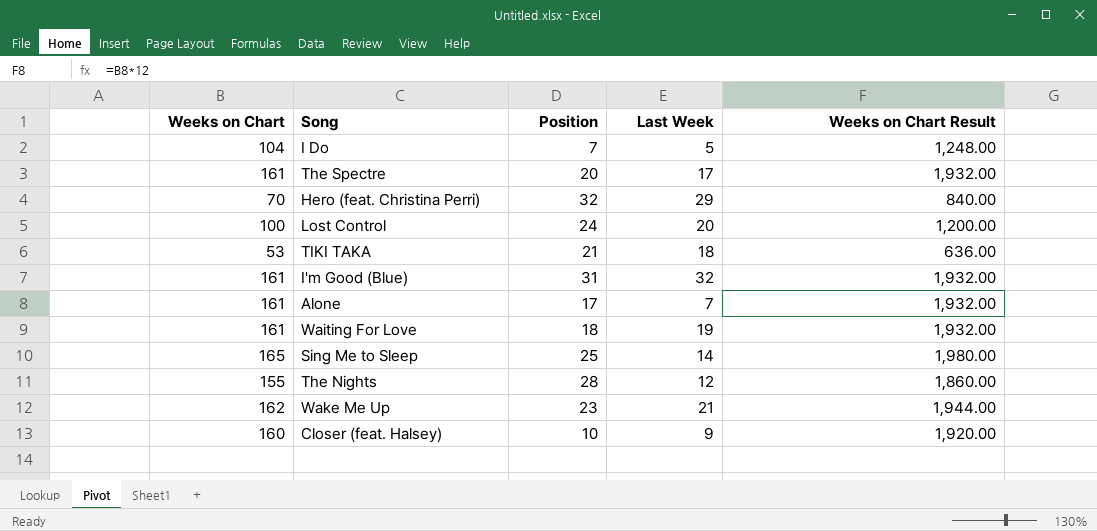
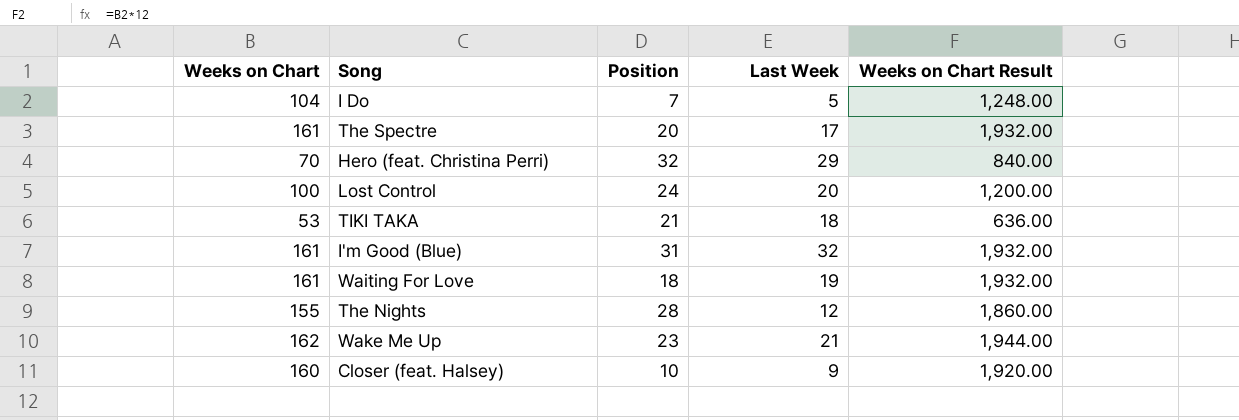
row Alone: 161 | 17 | 7 | 1,932.00 -> none
row Sing Me to Sleep: 165 | 25 | 14 | 1,980.00 -> none

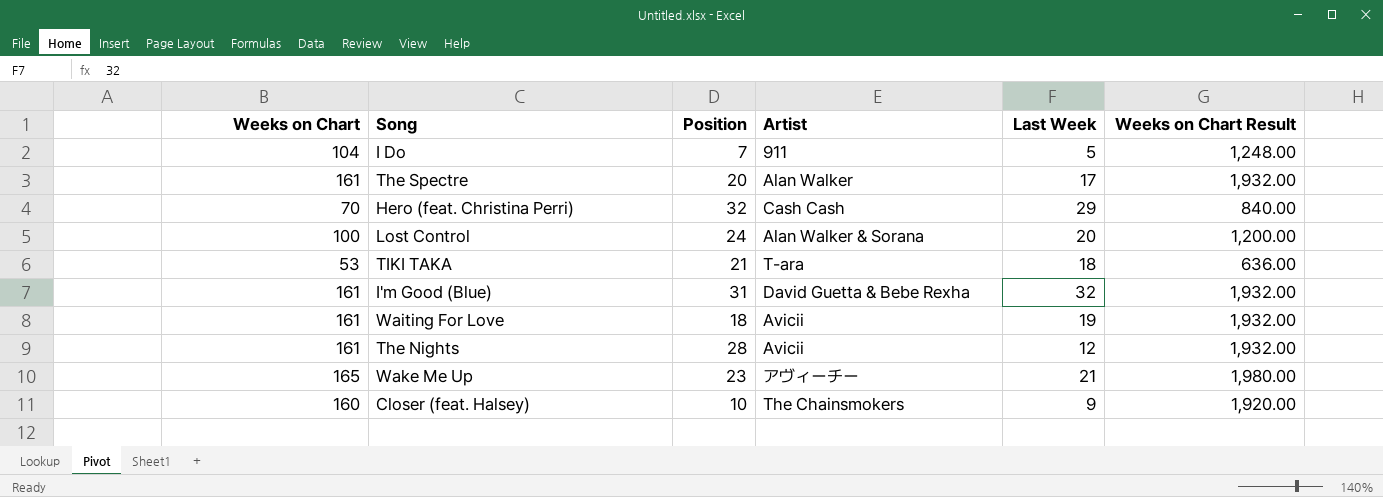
column Artist | position: none -> 4
The Nights | Weeks on Chart: 155 -> 161
The Nights | Weeks on Chart Result: 1,860.00 -> 1,932.00
Wake Me Up | Weeks on Chart: 162 -> 165
Wake Me Up | Weeks on Chart Result: 1,944.00 -> 1,980.00

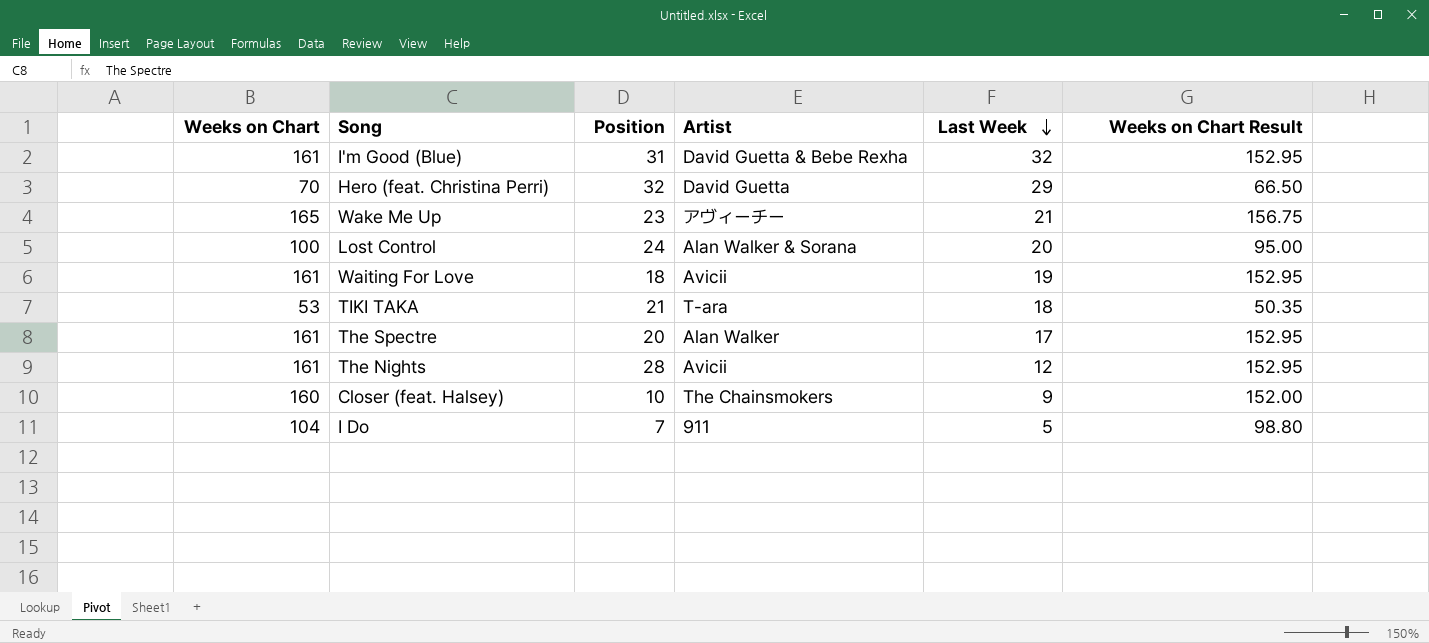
row order: none -> Last Week descending
column Weeks on Chart Result | formula: [Weeks on Chart] * 12 -> [Weeks on Chart] * 0.95
Hero (feat. Christina Perri) | Artist: Cash Cash -> David Guetta

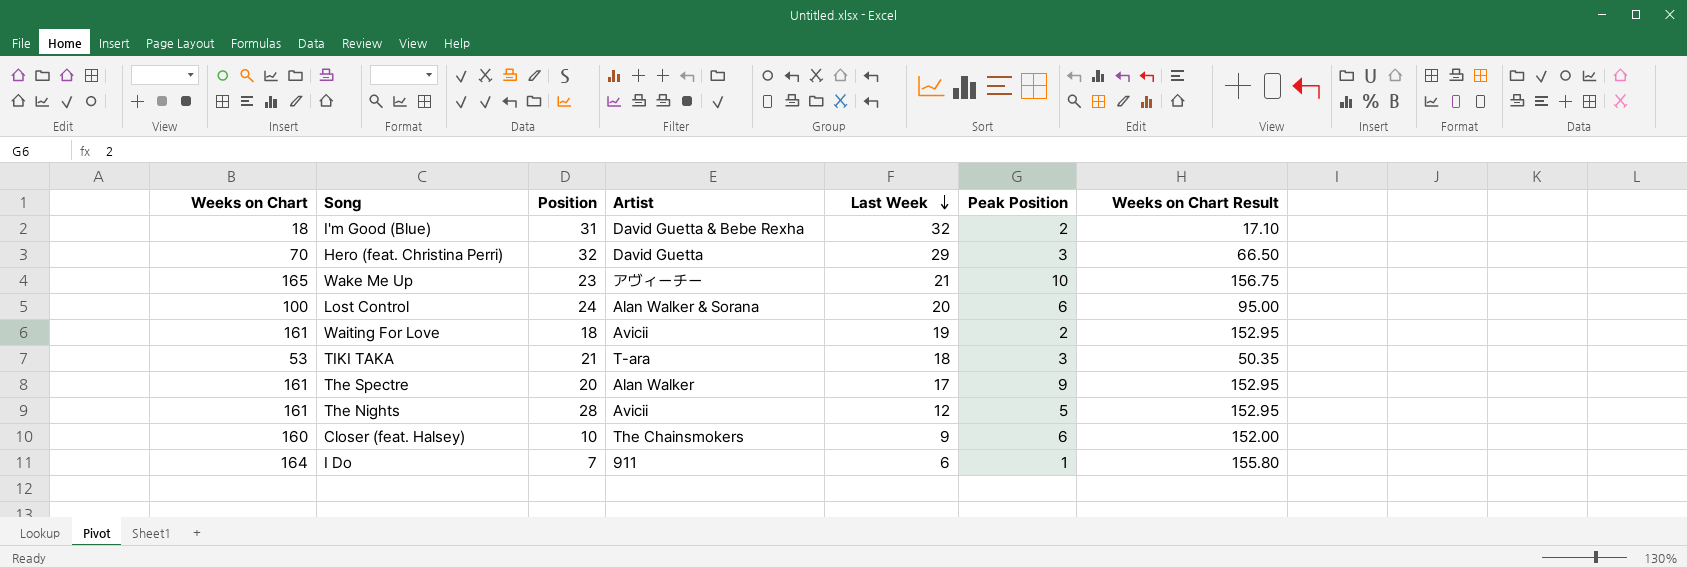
column Peak Position | position: none -> 6
I'm Good (Blue) | Weeks on Chart: 161 -> 18
I'm Good (Blue) | Weeks on Chart Result: 152.95 -> 17.10
I Do | Weeks on Chart: 104 -> 164
I Do | Last Week: 5 -> 6
I Do | Weeks on Chart Result: 98.80 -> 155.80

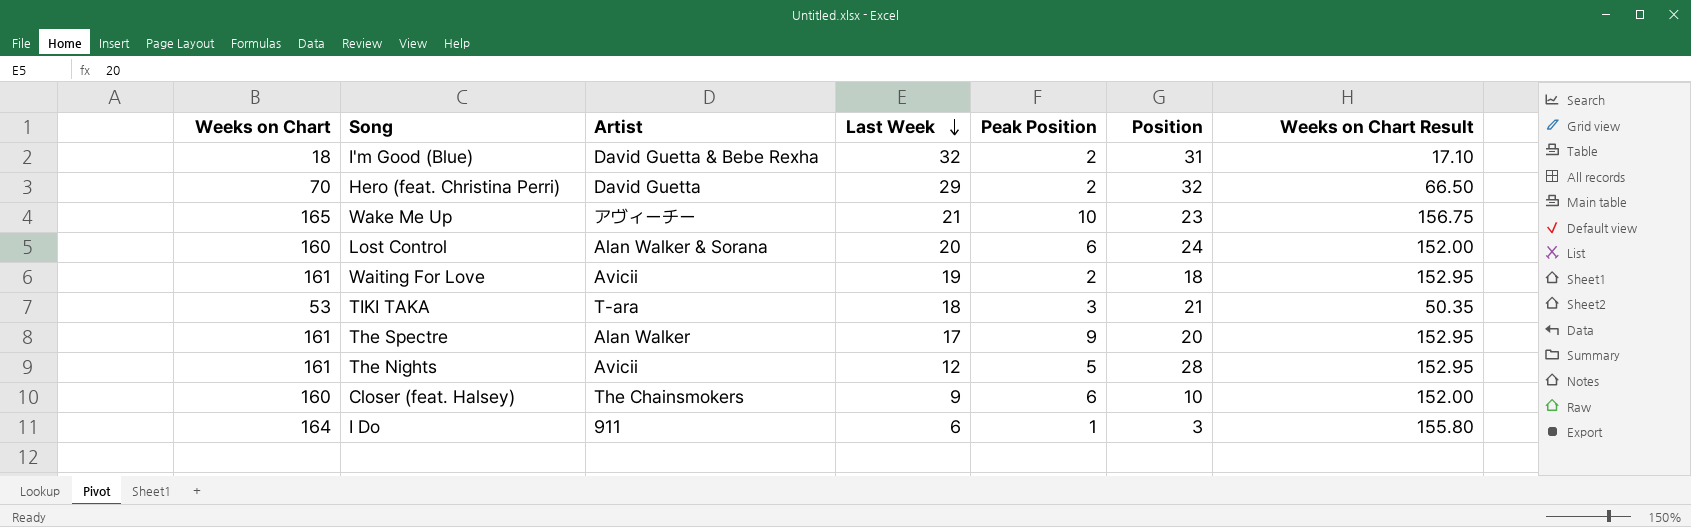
column Position | position: 3 -> 6
Hero (feat. Christina Perri) | Peak Position: 3 -> 2
Lost Control | Weeks on Chart: 100 -> 160
Lost Control | Weeks on Chart Result: 95.00 -> 152.00
I Do | Position: 7 -> 3

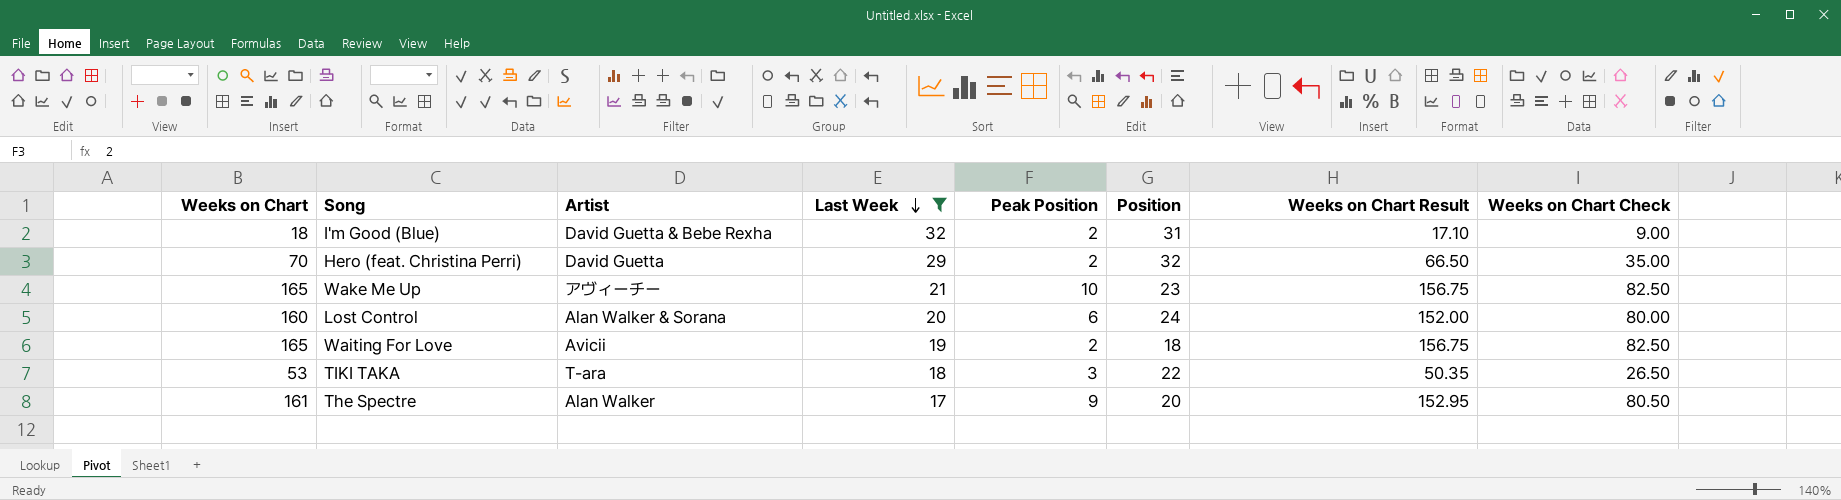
filter: none -> Last Week >= 17
column Weeks on Chart Check | formula: none -> [Weeks on Chart] * 0.5
Waiting For Love | Weeks on Chart: 161 -> 165
Waiting For Love | Weeks on Chart Result: 152.95 -> 156.75
TIKI TAKA | Position: 21 -> 22

